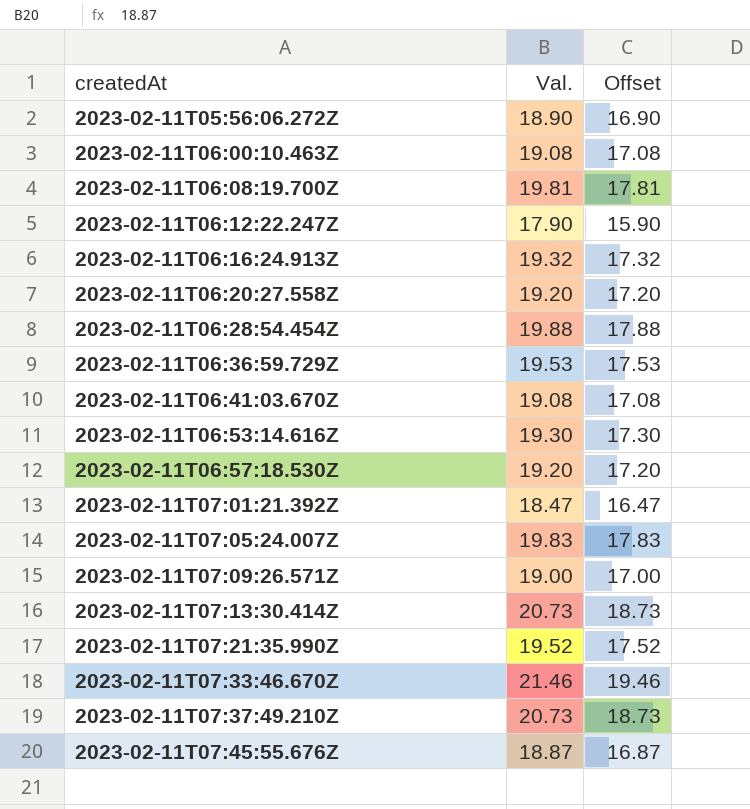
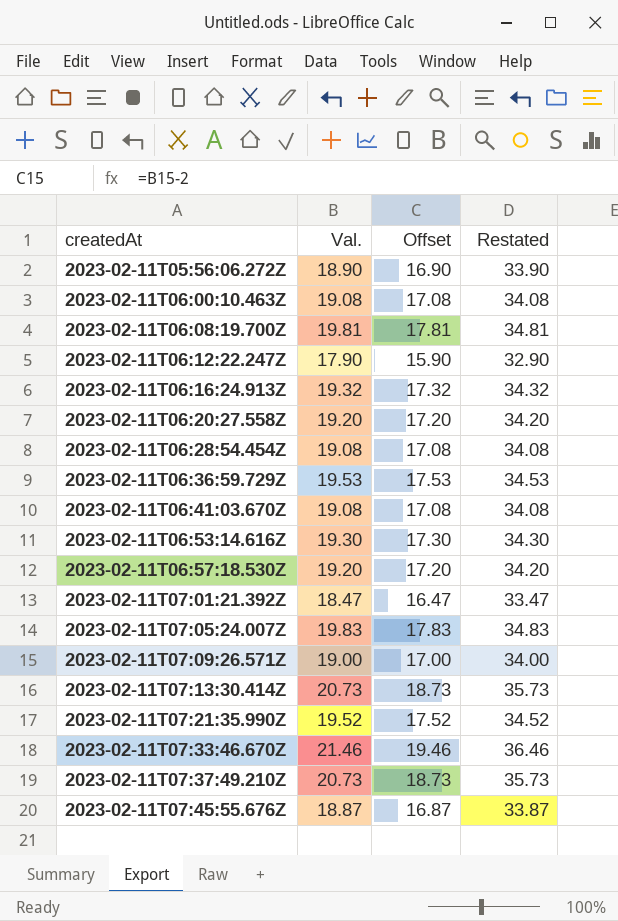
column Restated | formula: none -> [Val.] + 15
2023-02-11T06:28:54.454Z | Val.: 19.88 -> 19.08
2023-02-11T06:28:54.454Z | Offset: 17.88 -> 17.08

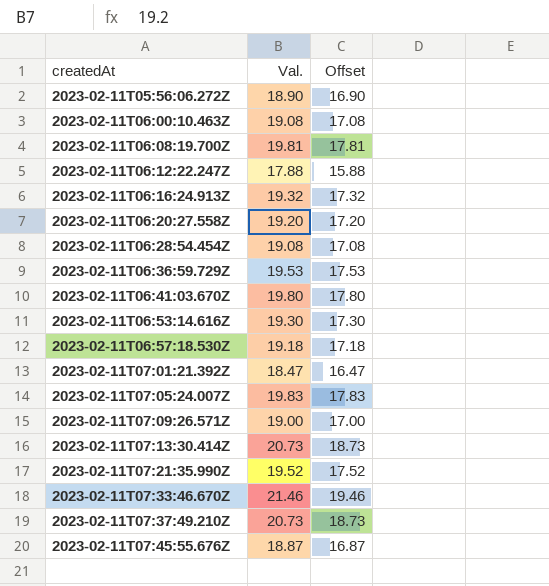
column Restated | formula: [Val.] + 15 -> none
2023-02-11T06:12:22.247Z | Val.: 17.90 -> 17.88
2023-02-11T06:12:22.247Z | Offset: 15.90 -> 15.88
2023-02-11T06:41:03.670Z | Val.: 19.08 -> 19.80
2023-02-11T06:41:03.670Z | Offset: 17.08 -> 17.80
2023-02-11T06:57:18.530Z | Val.: 19.20 -> 19.18
2023-02-11T06:57:18.530Z | Offset: 17.20 -> 17.18

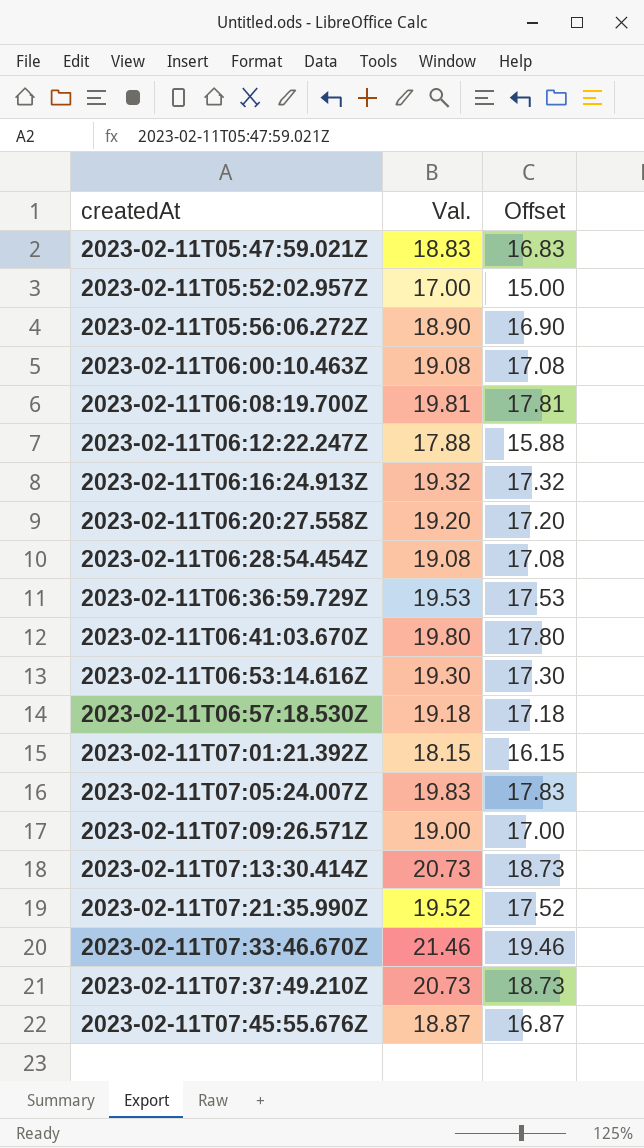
row 2023-02-11T05:47:59.021Z: none -> 18.83 | 16.83
row 2023-02-11T05:52:02.957Z: none -> 17.00 | 15.00
2023-02-11T07:01:21.392Z | Val.: 18.47 -> 18.15
2023-02-11T07:01:21.392Z | Offset: 16.47 -> 16.15

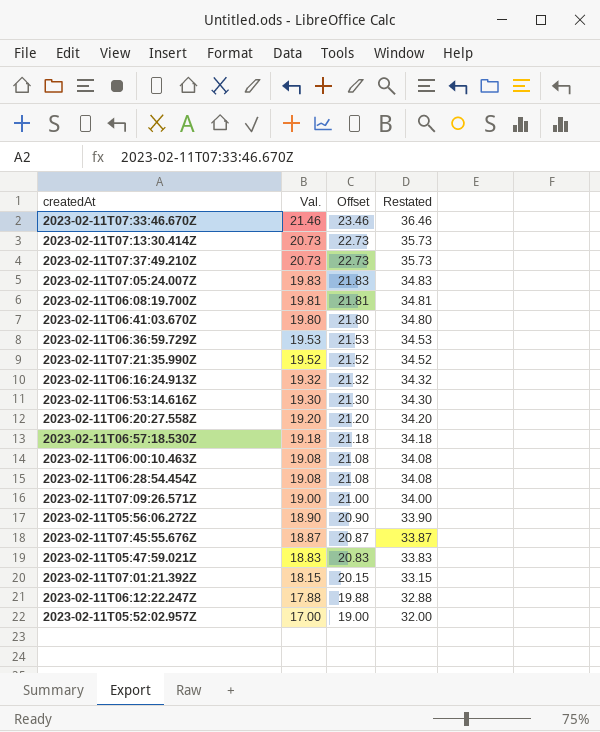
row order: createdAt ascending -> Val. descending
column Offset | formula: [Val.] - 2 -> [Val.] + 2
column Restated | formula: none -> [Val.] + 15

